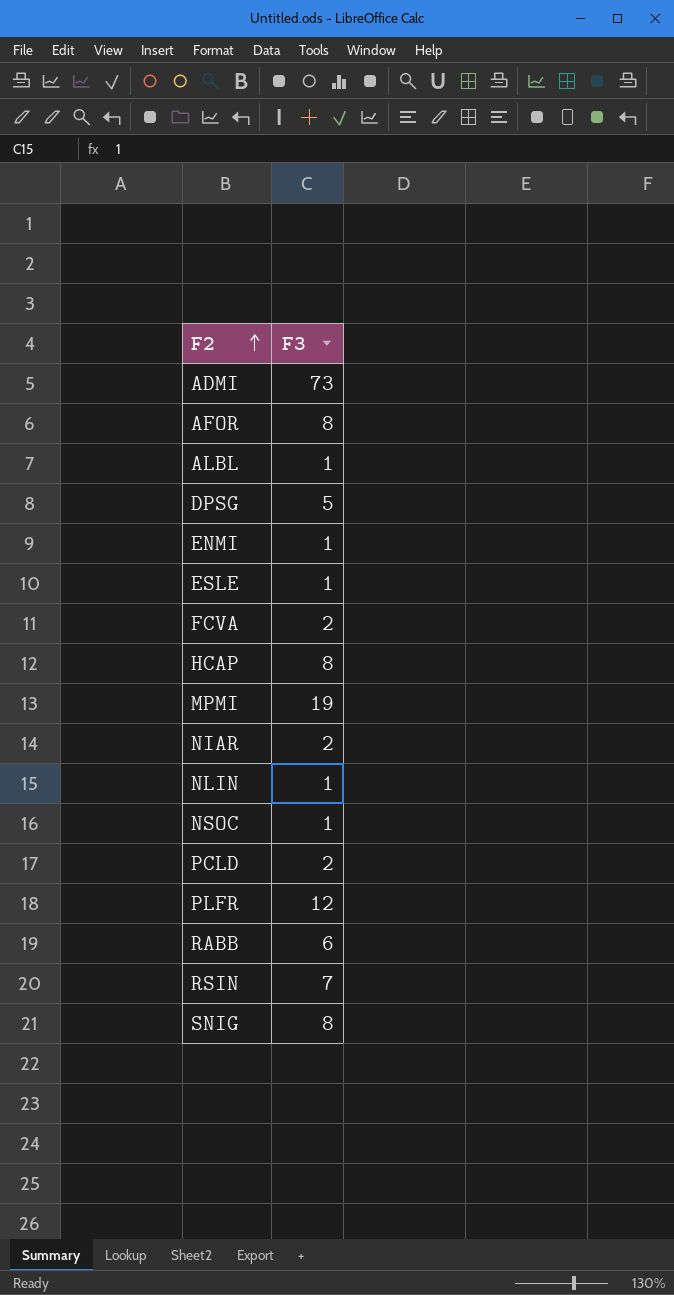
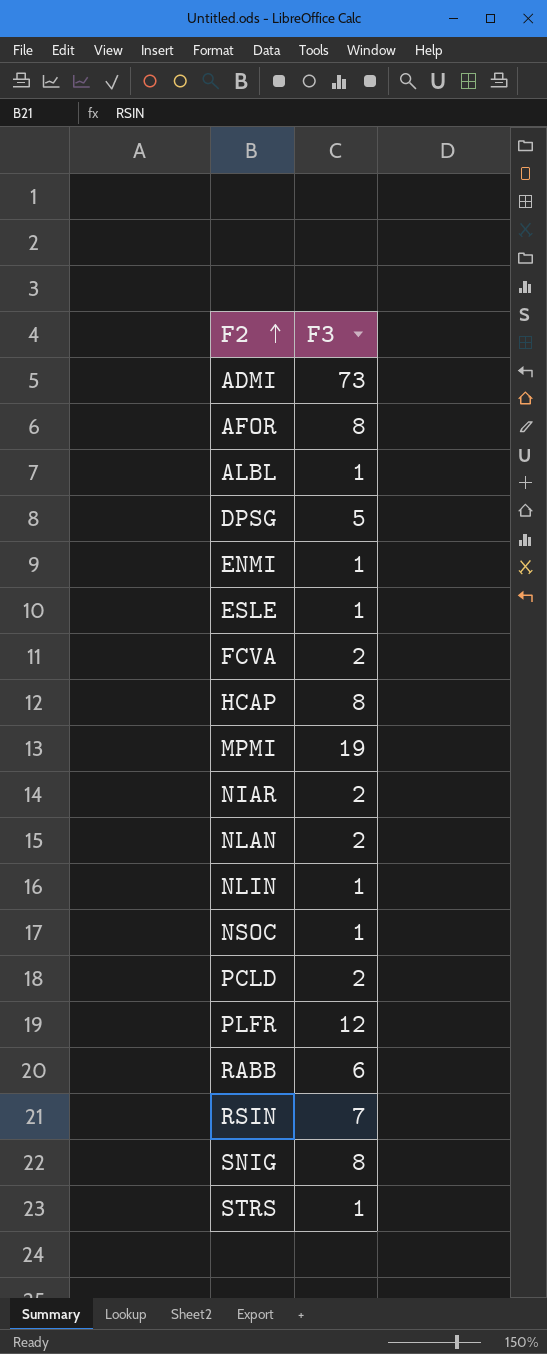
row NLAN: none -> 2
row STRS: none -> 1

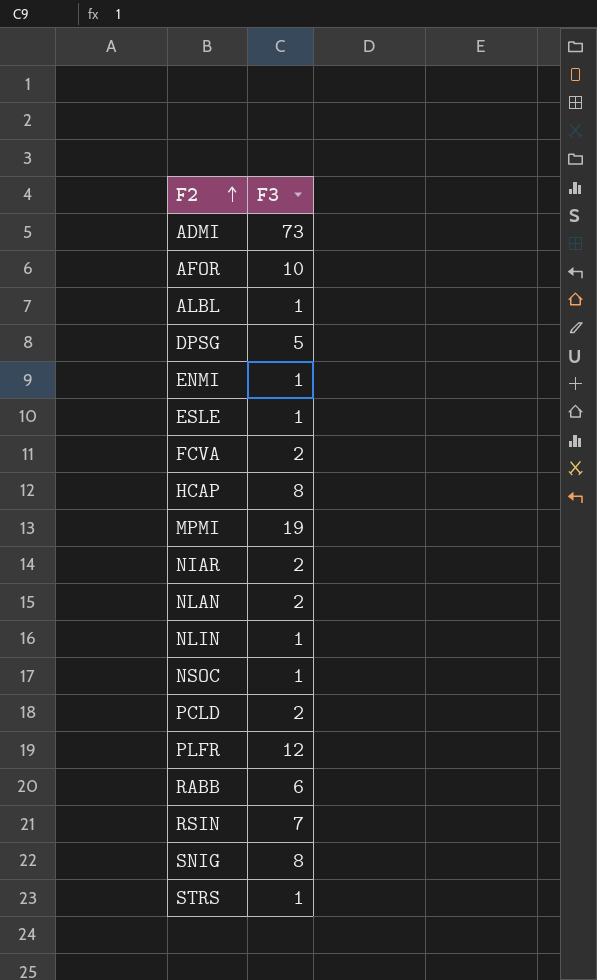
AFOR | F3: 8 -> 10

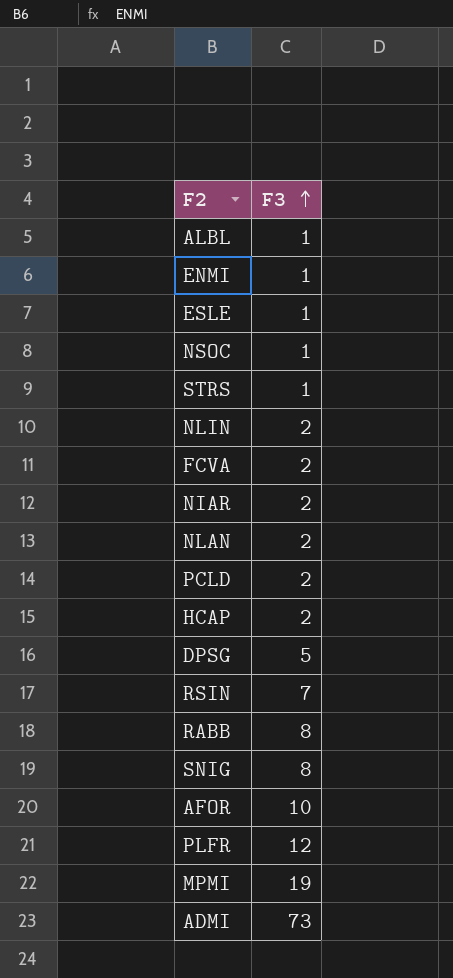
row order: F2 ascending -> F3 ascending
NLIN | F3: 1 -> 2
HCAP | F3: 8 -> 2
RABB | F3: 6 -> 8

